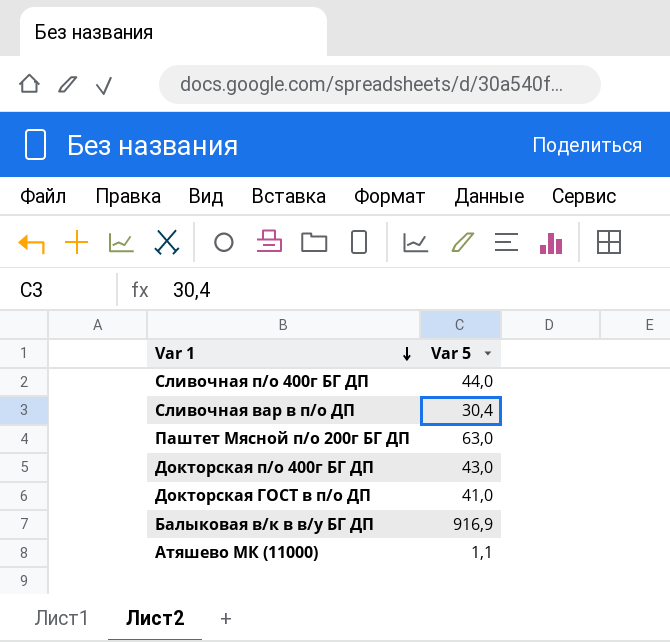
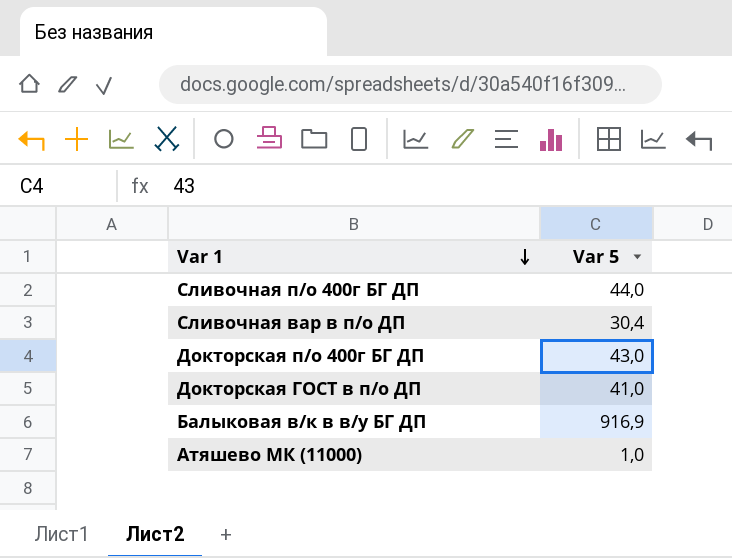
row Паштет Мясной п/о 200г БГ ДП: 63,0 -> none
Атяшево МК (11000) | Var 5: 1,1 -> 1,0

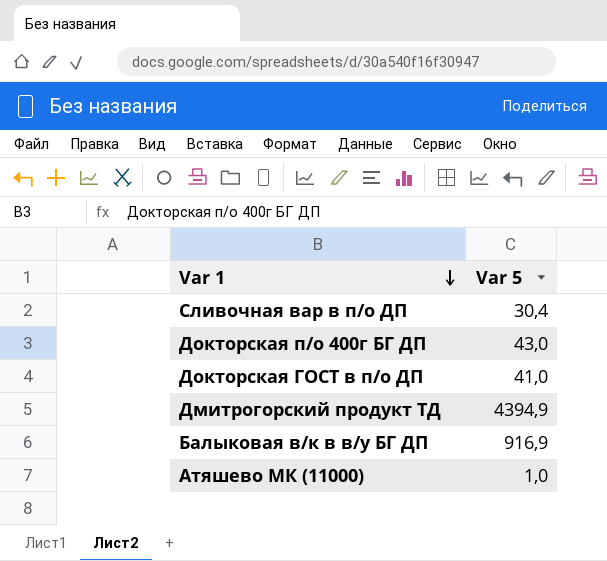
row Сливочная п/о 400г БГ ДП: 44,0 -> none
row Дмитрогорский продукт ТД: none -> 4394,9

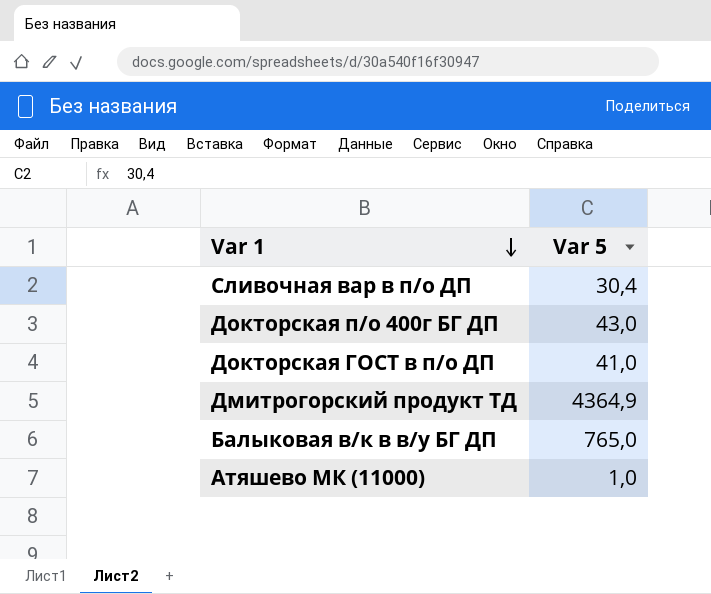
Дмитрогорский продукт ТД | Var 5: 4394,9 -> 4364,9
Балыковая в/к в в/у БГ ДП | Var 5: 916,9 -> 765,0

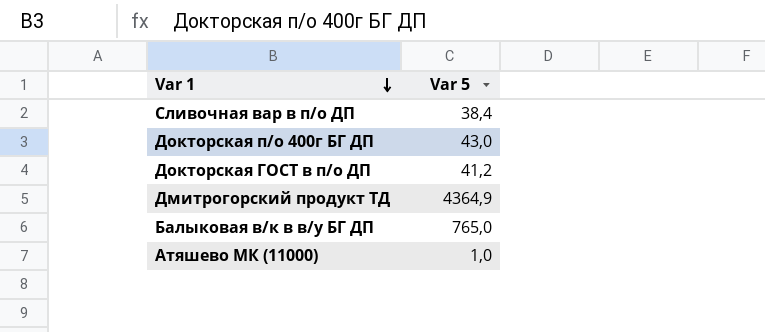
Сливочная вар в п/о ДП | Var 5: 30,4 -> 38,4
Докторская ГОСТ в п/о ДП | Var 5: 41,0 -> 41,2

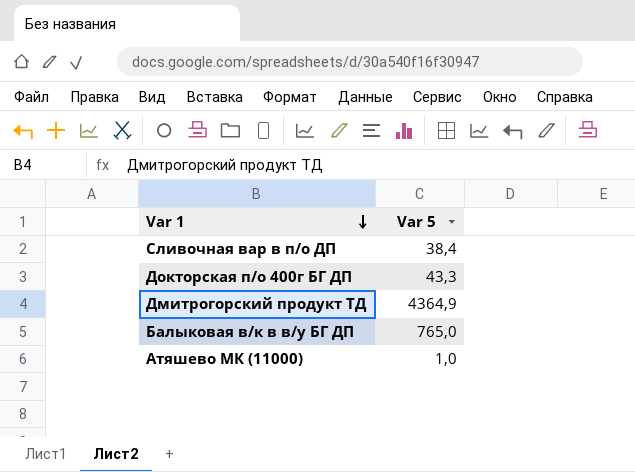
row Докторская ГОСТ в п/о ДП: 41,2 -> none
Докторская п/о 400г БГ ДП | Var 5: 43,0 -> 43,3

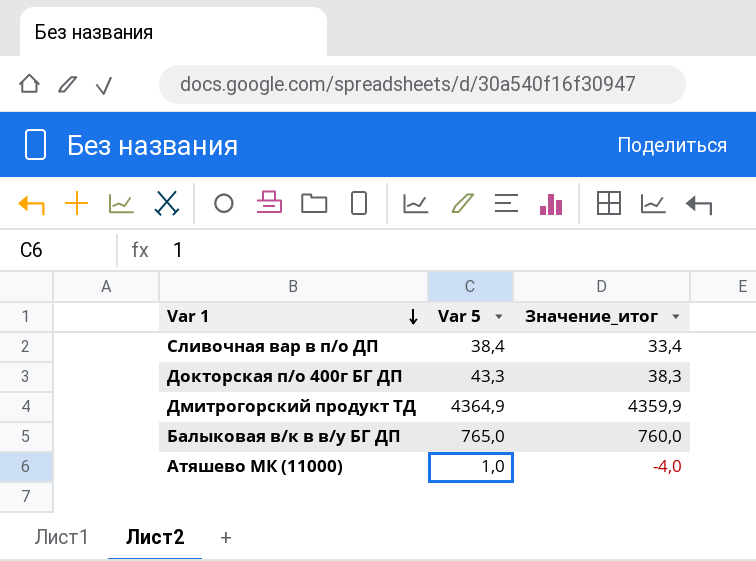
column Значение_итог | formula: none -> [Var 5] - 5

